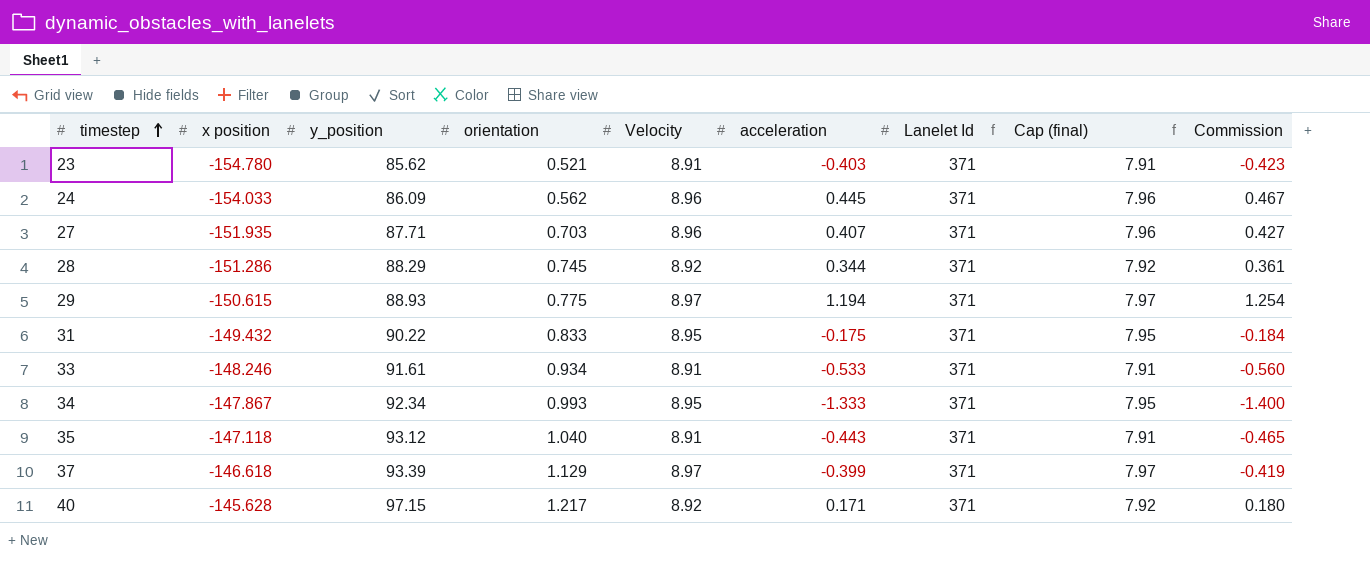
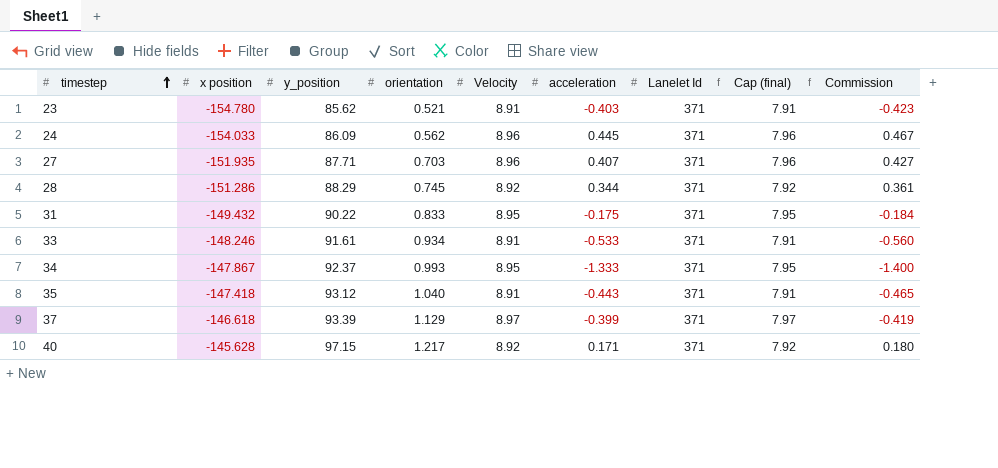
row 29: -150.615 | 88.93 | 0.775 | 8.97 | 1.194 | 371 | 7.97 | 1.254 -> none
34 | y_position: 92.34 -> 92.37
35 | x position: -147.118 -> -147.418

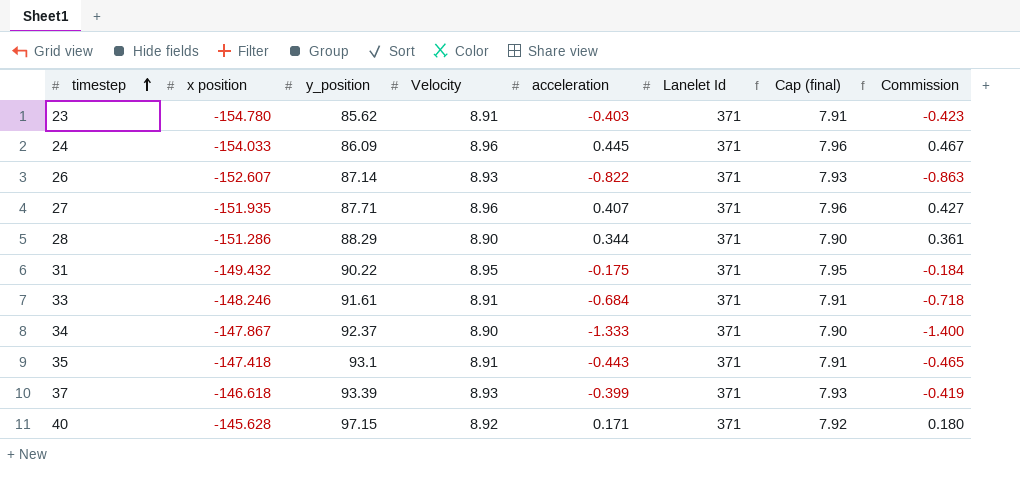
column orientation | position: 4 -> none
row 26: none -> -152.607 | 87.14 | 8.93 | -0.822 | 371 | 7.93 | -0.863
28 | Velocity: 8.92 -> 8.90
28 | Cap (final): 7.92 -> 7.90
33 | acceleration: -0.533 -> -0.684
33 | Commission: -0.560 -> -0.718
34 | Velocity: 8.95 -> 8.90
34 | Cap (final): 7.95 -> 7.90
35 | y_position: 93.12 -> 93.1
37 | Velocity: 8.97 -> 8.93
37 | Cap (final): 7.97 -> 7.93

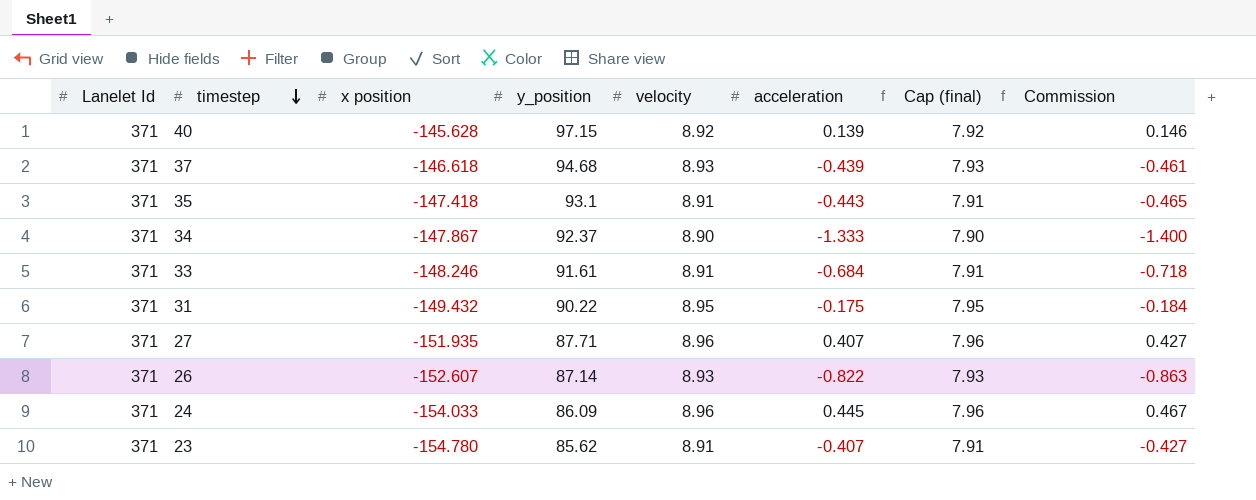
row order: timestep ascending -> timestep descending
column Lanelet Id | position: 6 -> 1
column name: Velocity -> velocity
row 28: -151.286 | 88.29 | 8.90 | 0.344 | 371 | 7.90 | 0.361 -> none
40 | acceleration: 0.171 -> 0.139
40 | Commission: 0.180 -> 0.146
37 | y_position: 93.39 -> 94.68
37 | acceleration: -0.399 -> -0.439
37 | Commission: -0.419 -> -0.461
23 | acceleration: -0.403 -> -0.407
23 | Commission: -0.423 -> -0.427

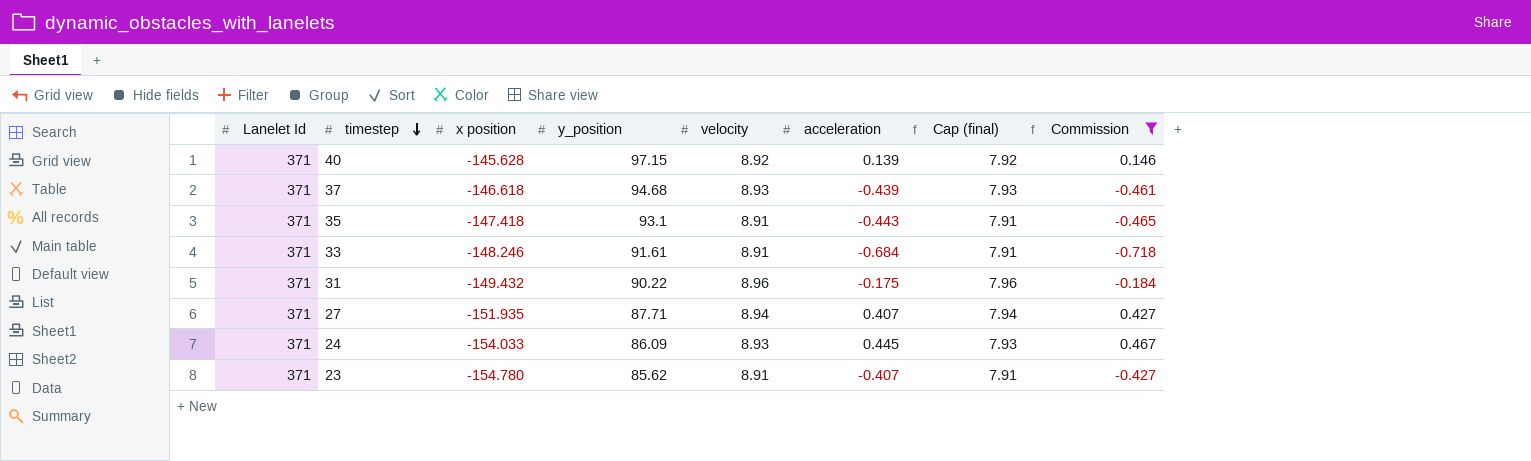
filter: none -> Commission >= -0.718
31 | velocity: 8.95 -> 8.96
31 | Cap (final): 7.95 -> 7.96
27 | velocity: 8.96 -> 8.94
27 | Cap (final): 7.96 -> 7.94
24 | velocity: 8.96 -> 8.93
24 | Cap (final): 7.96 -> 7.93

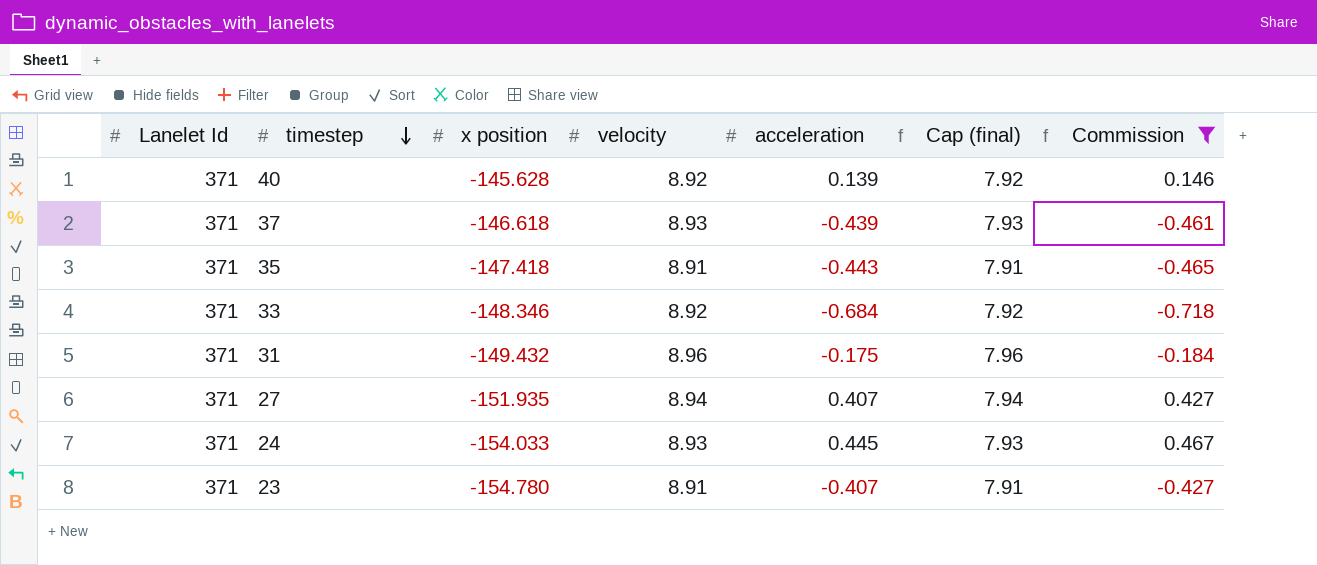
column y_position | position: 4 -> none
33 | x position: -148.246 -> -148.346
33 | velocity: 8.91 -> 8.92
33 | Cap (final): 7.91 -> 7.92

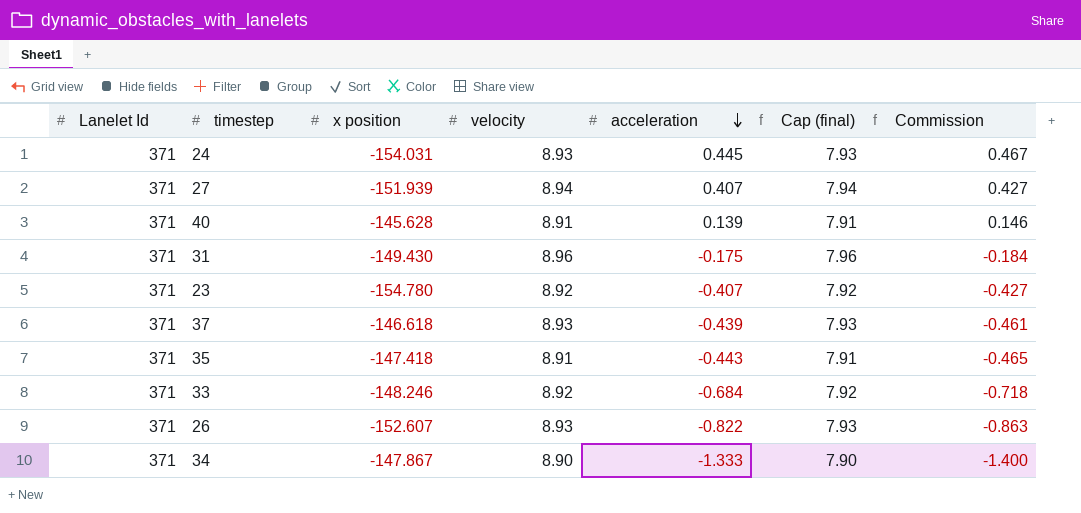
filter: Commission >= -0.718 -> none
row order: timestep descending -> acceleration descending
24 | x position: -154.033 -> -154.031
27 | x position: -151.935 -> -151.939
40 | velocity: 8.92 -> 8.91
40 | Cap (final): 7.92 -> 7.91
31 | x position: -149.432 -> -149.430
23 | velocity: 8.91 -> 8.92
23 | Cap (final): 7.91 -> 7.92
33 | x position: -148.346 -> -148.246

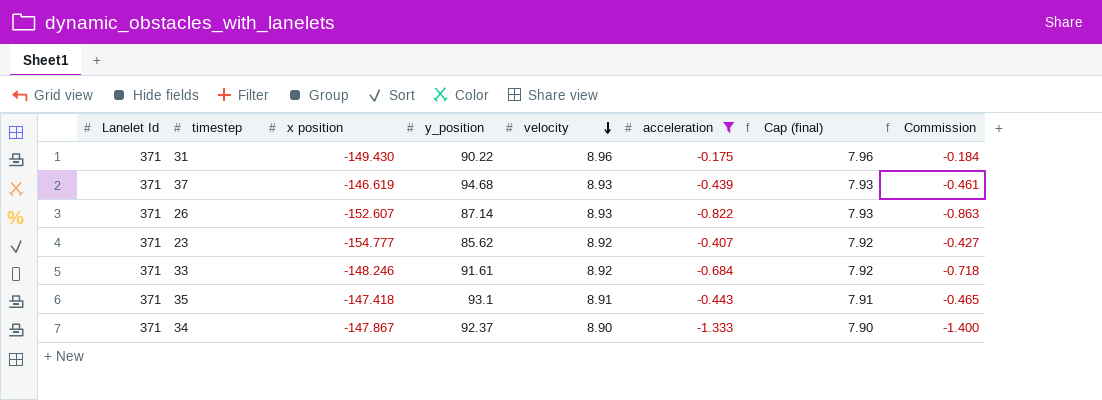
filter: none -> acceleration <= -0.175
row order: acceleration descending -> velocity descending
column y_position | position: none -> 4
37 | x position: -146.618 -> -146.619
23 | x position: -154.780 -> -154.777

